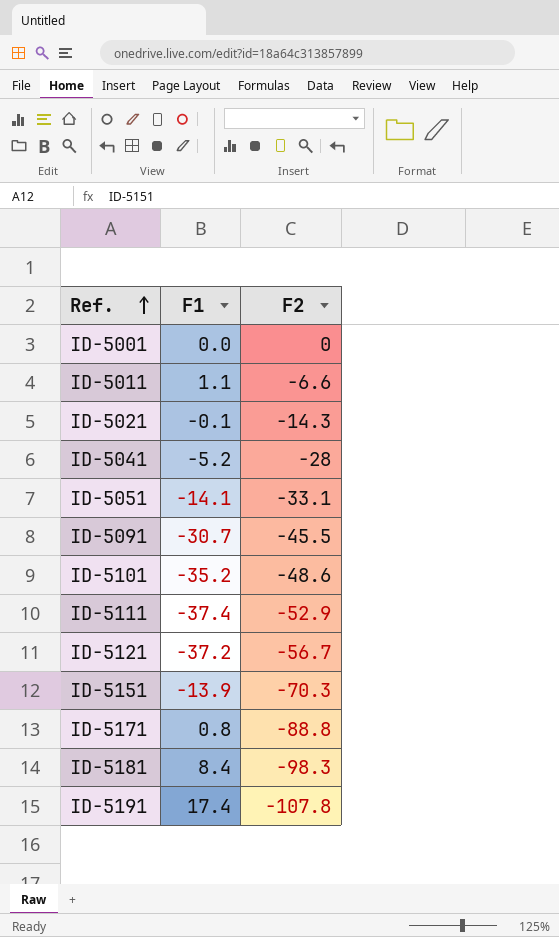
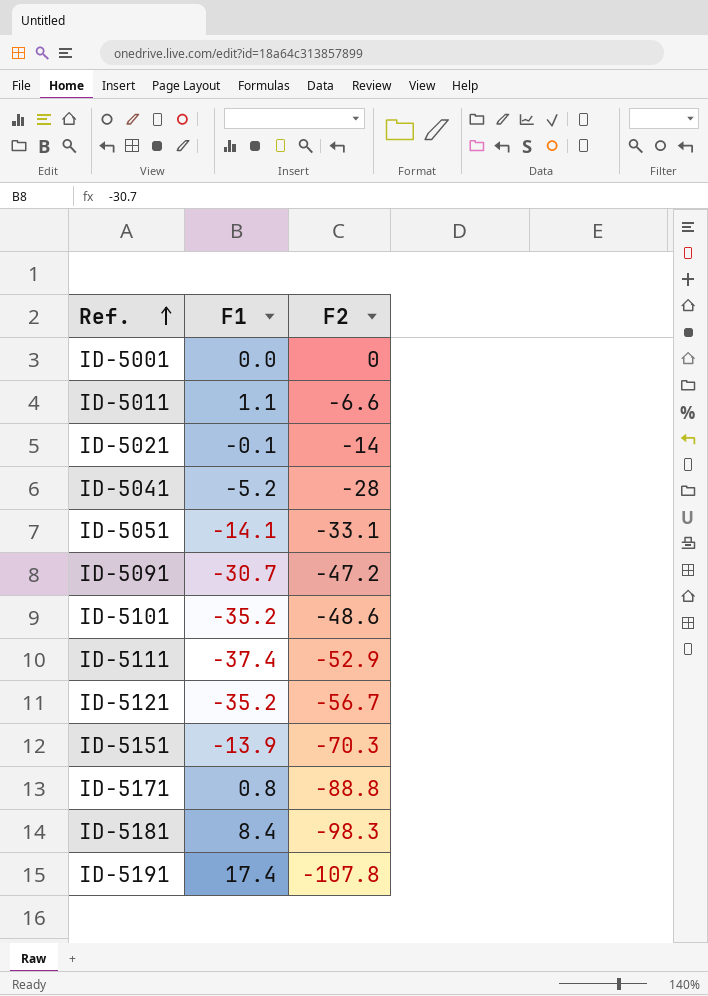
ID-5021 | F2: -14.3 -> -14
ID-5091 | F2: -45.5 -> -47.2
ID-5121 | F1: -37.2 -> -35.2

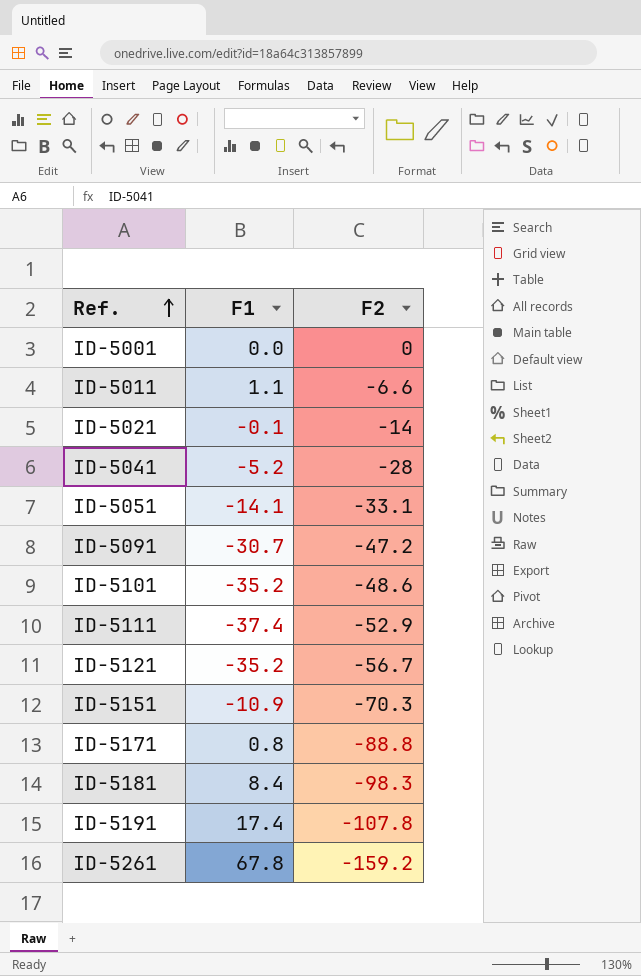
ID-5151 | F1: -13.9 -> -10.9
row ID-5261: none -> 67.8 | -159.2

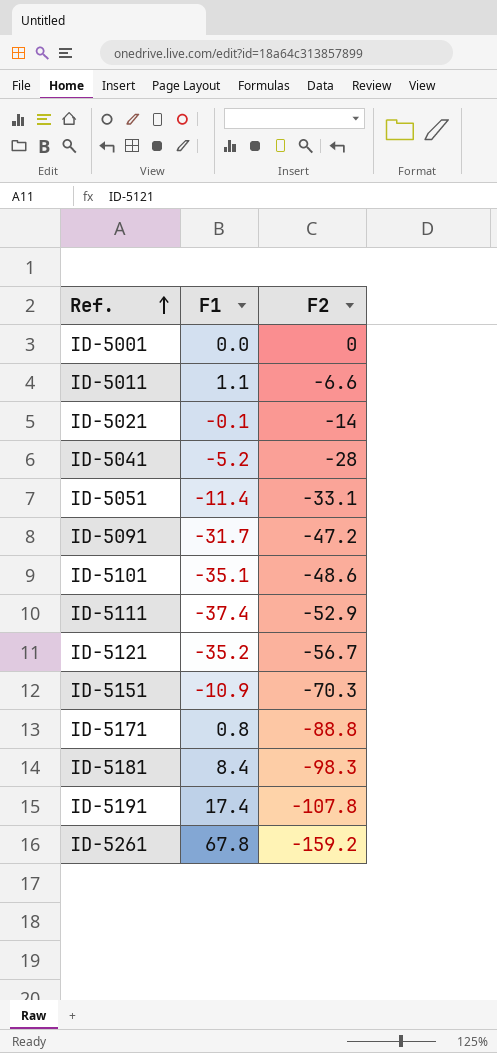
ID-5051 | F1: -14.1 -> -11.4
ID-5091 | F1: -30.7 -> -31.7
ID-5101 | F1: -35.2 -> -35.1

